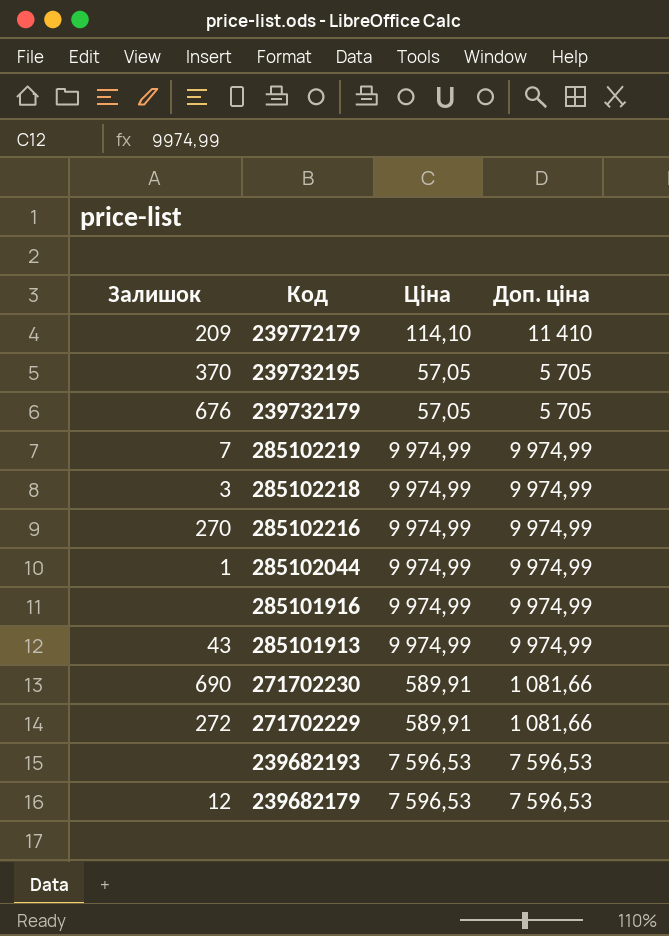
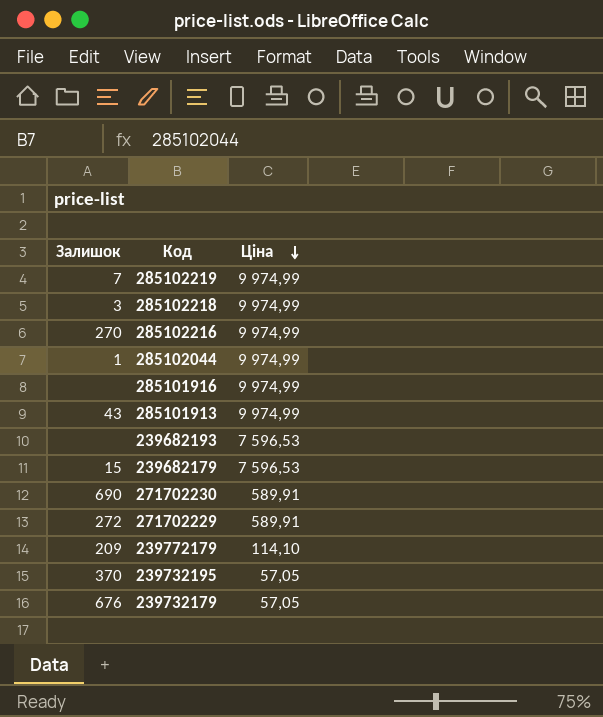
row order: none -> Ціна descending
column Доп. ціна | position: 4 -> none
239682179 | Залишок: 12 -> 15

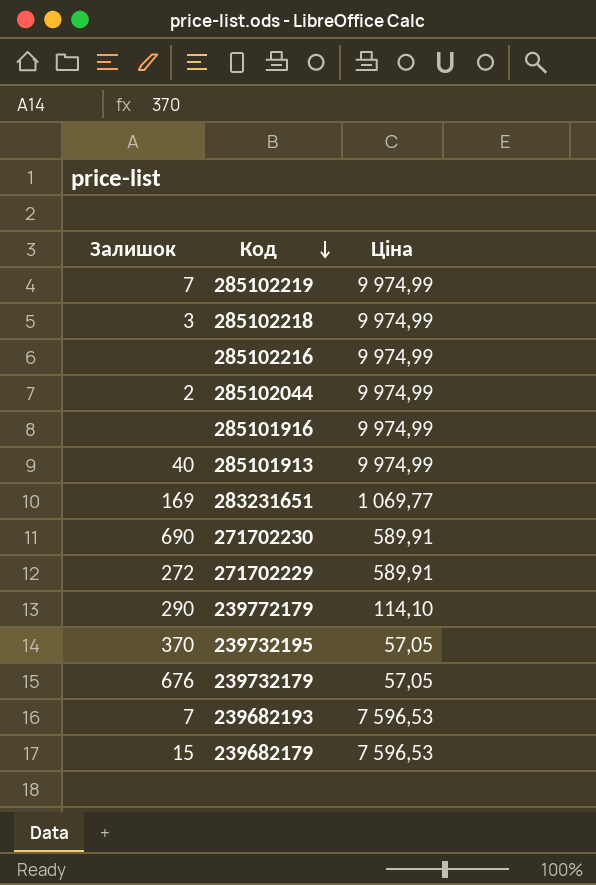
row order: Ціна descending -> Код descending
285102216 | Залишок: 270 -> none
285102044 | Залишок: 1 -> 2
285101913 | Залишок: 43 -> 40
row 283231651: none -> 169 | 1 069,77
239772179 | Залишок: 209 -> 290
239682193 | Залишок: none -> 7

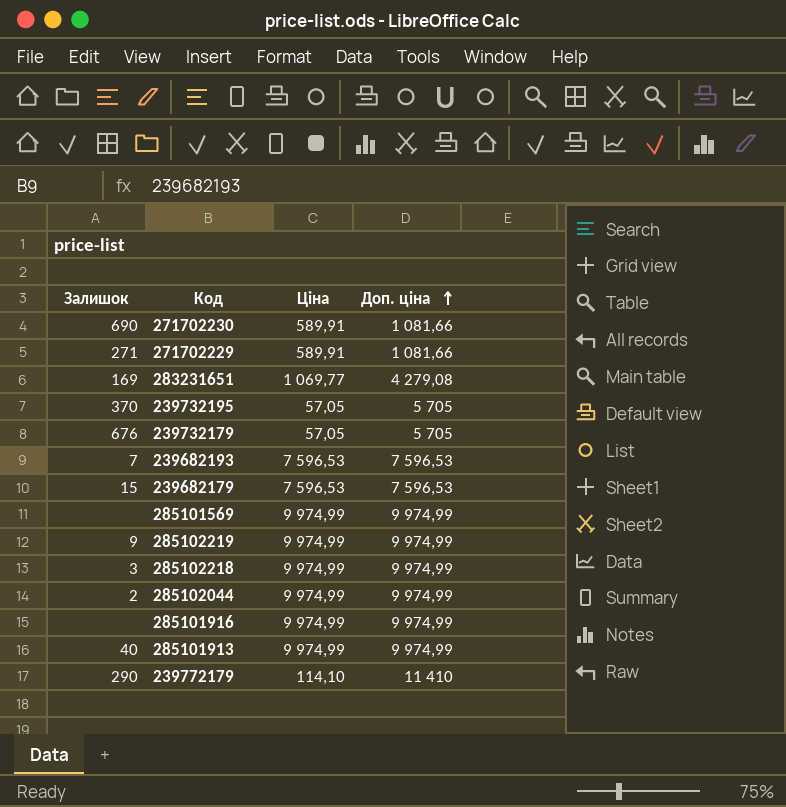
row order: Код descending -> Доп. ціна ascending
column Доп. ціна | position: none -> 4
row 285102216: none | 9 974,99 -> none
271702229 | Залишок: 272 -> 271
row 285101569: none -> none | 9 974,99 | 9 974,99
285102219 | Залишок: 7 -> 9

